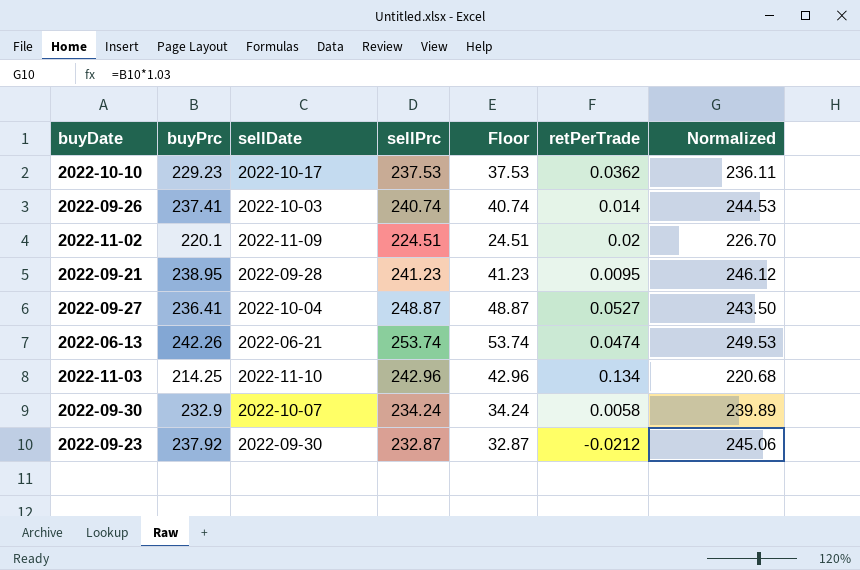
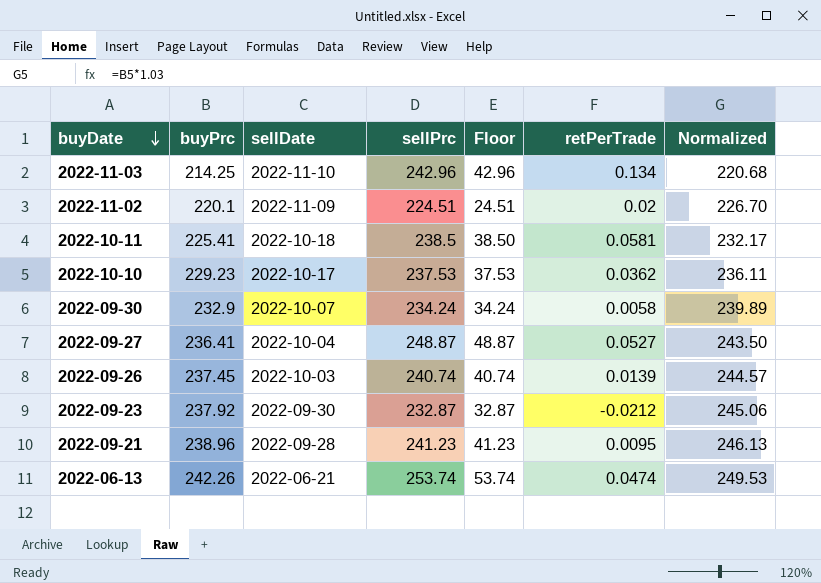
row order: none -> buyDate descending
row 2022-10-11: none -> 225.41 | 2022-10-18 | 238.5 | 38.50 | 0.0581 | 232.17
2022-09-26 | buyPrc: 237.41 -> 237.45
2022-09-26 | retPerTrade: 0.014 -> 0.0139
2022-09-26 | Normalized: 244.53 -> 244.57
2022-09-21 | buyPrc: 238.95 -> 238.96
2022-09-21 | Normalized: 246.12 -> 246.13

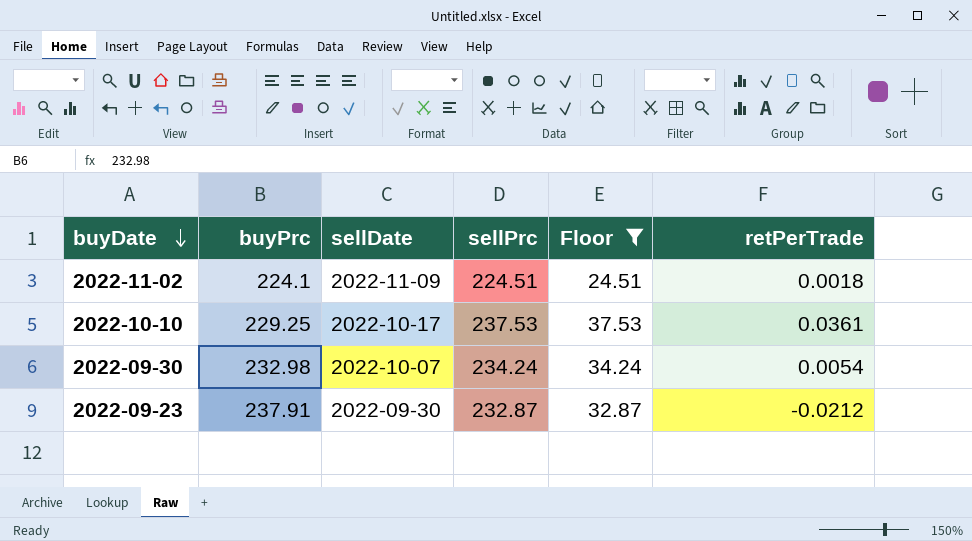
filter: none -> Floor <= 37.53
column Normalized | formula: [buyPrc] * 1.03 -> none
2022-11-02 | buyPrc: 220.1 -> 224.1
2022-11-02 | retPerTrade: 0.02 -> 0.0018
2022-10-10 | buyPrc: 229.23 -> 229.25
2022-10-10 | retPerTrade: 0.0362 -> 0.0361
2022-09-30 | buyPrc: 232.9 -> 232.98
2022-09-30 | retPerTrade: 0.0058 -> 0.0054
2022-09-23 | buyPrc: 237.92 -> 237.91

